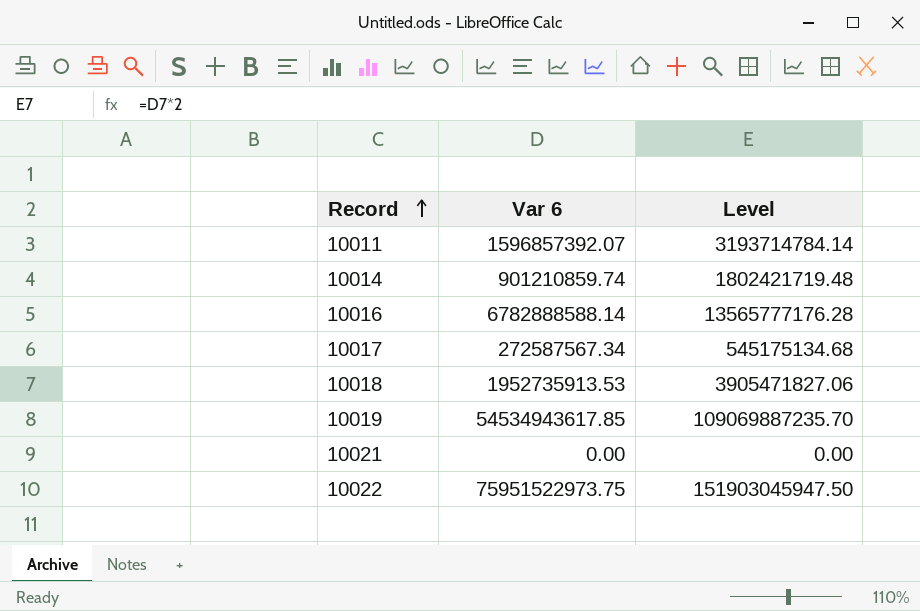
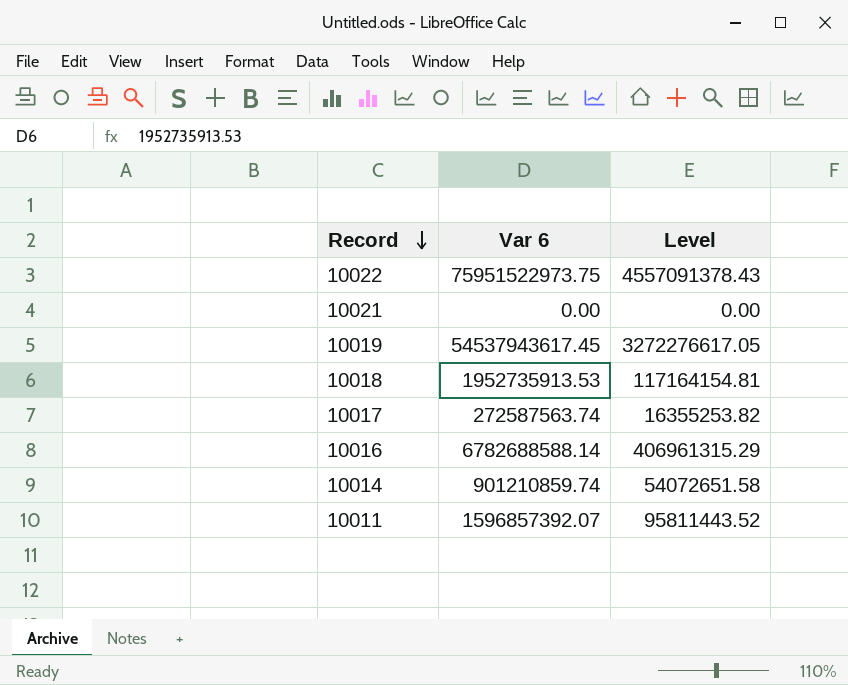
row order: Record ascending -> Record descending
column Level | formula: [Var 6] * 2 -> [Var 6] * 0.06
10019 | Var 6: 54534943617.85 -> 54537943617.45
10017 | Var 6: 272587567.34 -> 272587563.74
10016 | Var 6: 6782888588.14 -> 6782688588.14

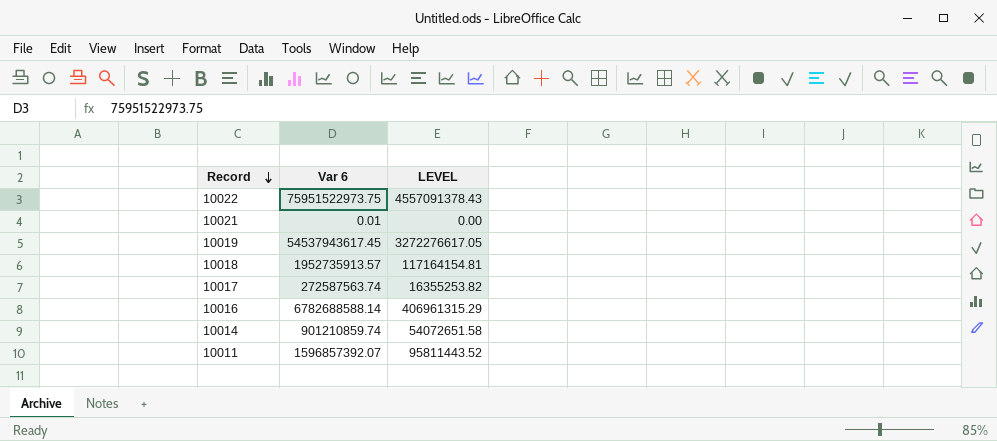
column name: Level -> LEVEL
10021 | Var 6: 0.00 -> 0.01
10018 | Var 6: 1952735913.53 -> 1952735913.57

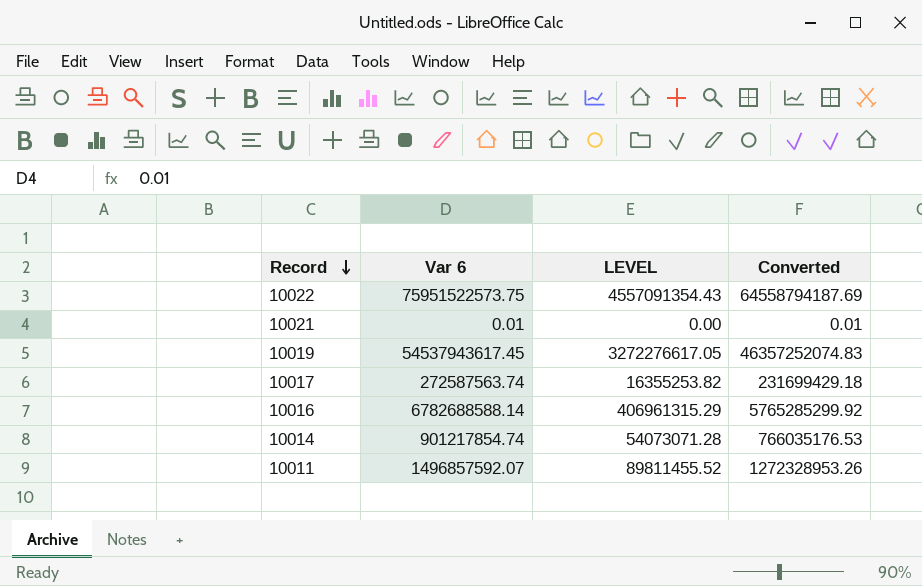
column Converted | formula: none -> [Var 6] * 0.85
row 10018: 1952735913.57 | 117164154.81 -> none
10022 | Var 6: 75951522973.75 -> 75951522573.75
10022 | LEVEL: 4557091378.43 -> 4557091354.43
10014 | Var 6: 901210859.74 -> 901217854.74
10014 | LEVEL: 54072651.58 -> 54073071.28
10011 | Var 6: 1596857392.07 -> 1496857592.07
10011 | LEVEL: 95811443.52 -> 89811455.52

